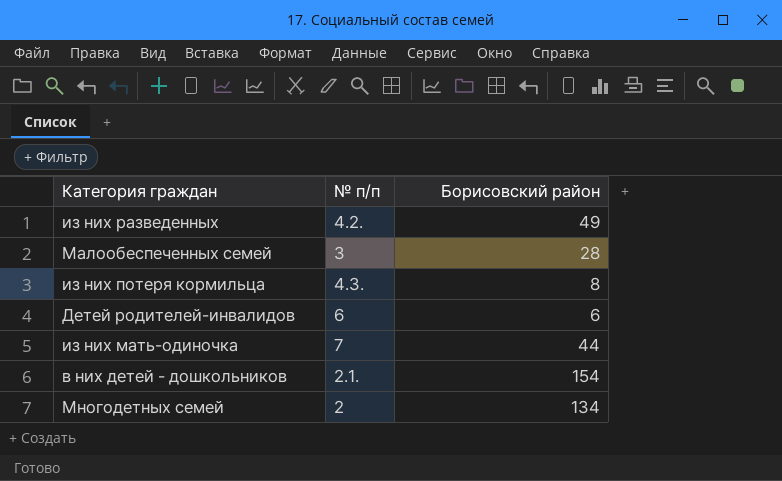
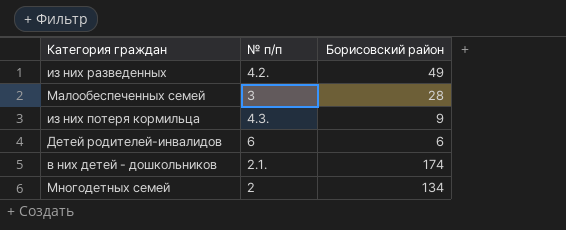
row из них мать-одиночка: 7 | 44 -> none
из них потеря кормильца | Борисовский район: 8 -> 9
в них детей - дошкольников | Борисовский район: 154 -> 174

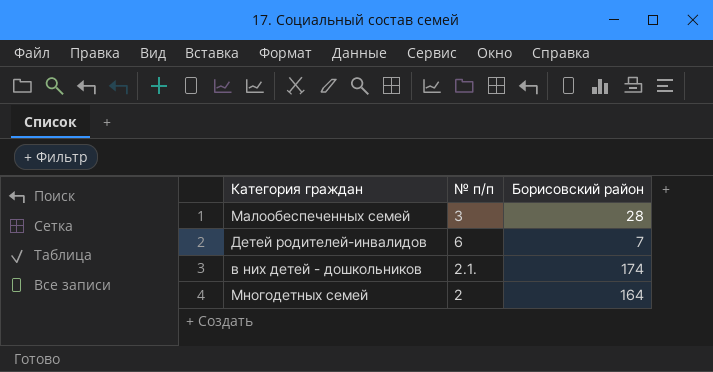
row из них разведенных: 4.2. | 49 -> none
row из них потеря кормильца: 4.3. | 9 -> none
Детей родителей-инвалидов | Борисовский район: 6 -> 7
Многодетных семей | Борисовский район: 134 -> 164

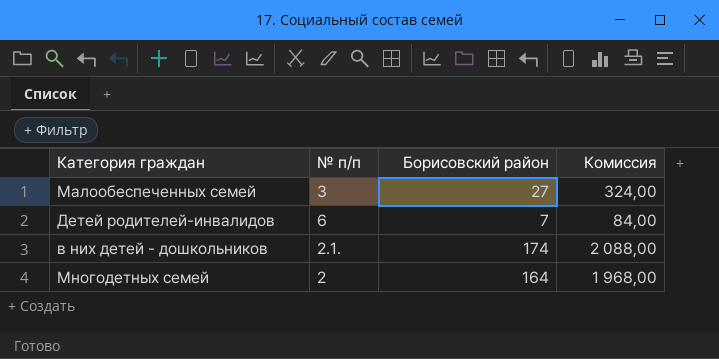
column Комиссия | formula: none -> [Борисовский район] * 12
Малообеспеченных семей | Борисовский район: 28 -> 27

